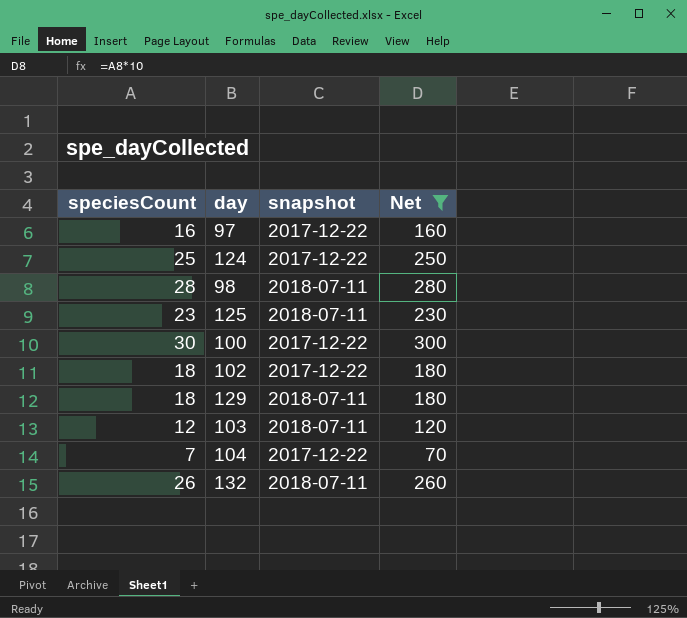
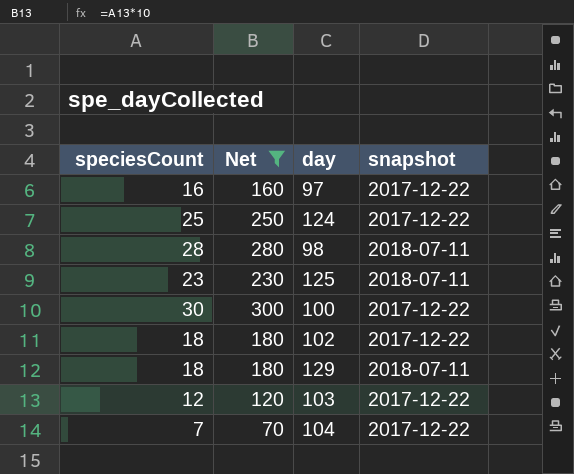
column Net | position: 4 -> 2
row 132: 26 | 2018-07-11 | 260 -> none
103 | snapshot: 2018-07-11 -> 2017-12-22

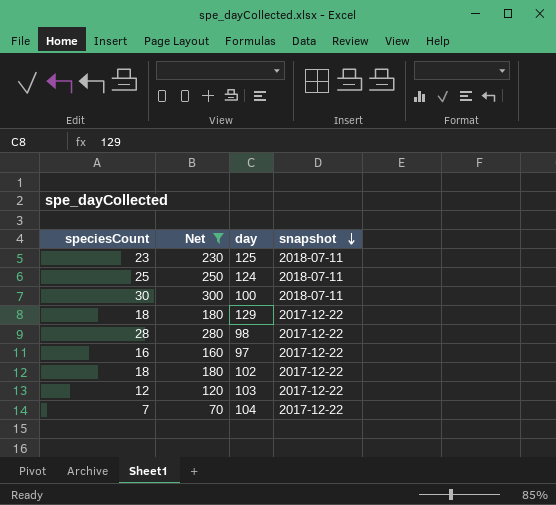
row order: none -> snapshot descending
124 | snapshot: 2017-12-22 -> 2018-07-11
100 | snapshot: 2017-12-22 -> 2018-07-11
129 | snapshot: 2018-07-11 -> 2017-12-22
98 | snapshot: 2018-07-11 -> 2017-12-22

